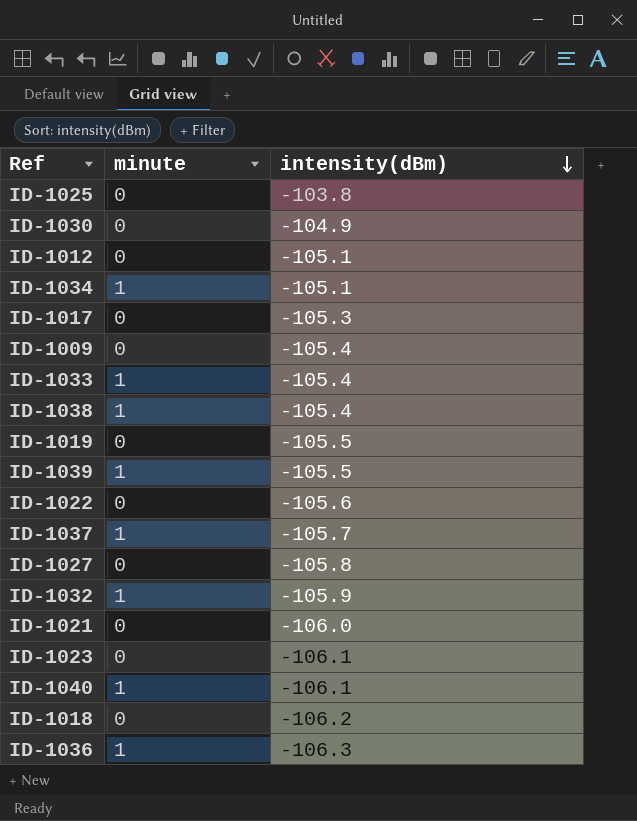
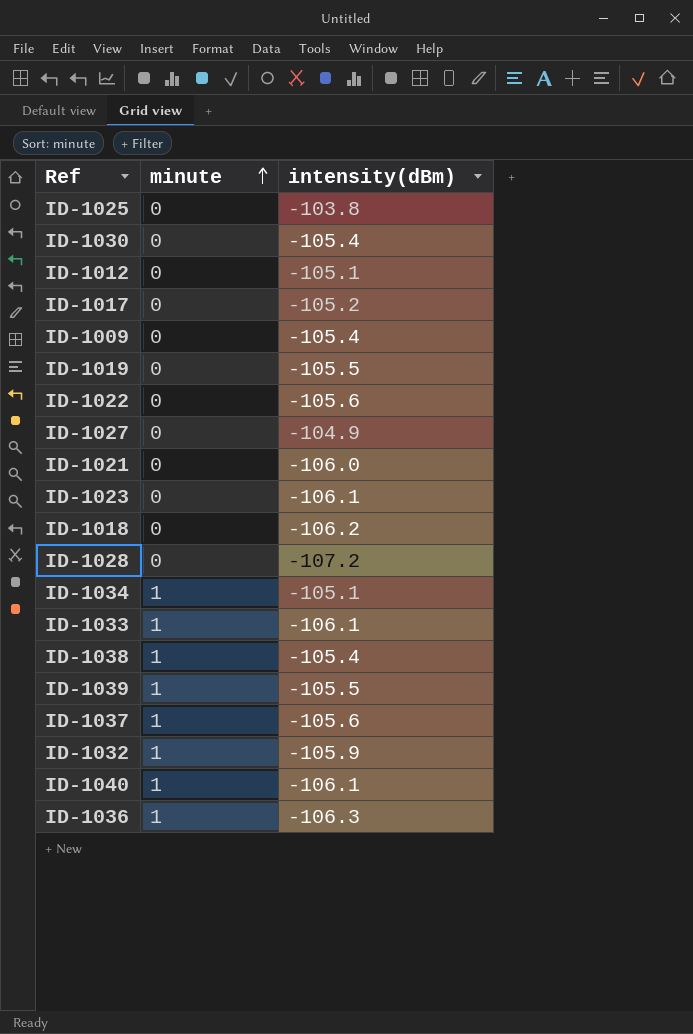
row order: intensity(dBm) descending -> minute ascending
ID-1030 | intensity(dBm): -104.9 -> -105.4
ID-1017 | intensity(dBm): -105.3 -> -105.2
ID-1027 | intensity(dBm): -105.8 -> -104.9
row ID-1028: none -> 0 | -107.2
ID-1033 | intensity(dBm): -105.4 -> -106.1
ID-1037 | intensity(dBm): -105.7 -> -105.6

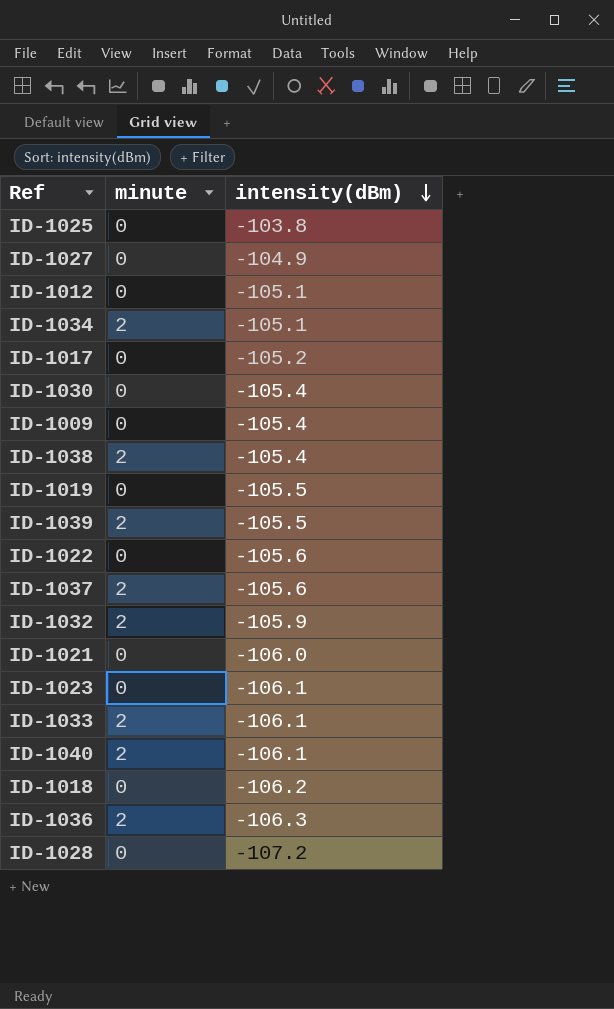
row order: minute ascending -> intensity(dBm) descending
ID-1034 | minute: 1 -> 2
ID-1038 | minute: 1 -> 2
ID-1039 | minute: 1 -> 2
ID-1037 | minute: 1 -> 2
ID-1032 | minute: 1 -> 2
ID-1033 | minute: 1 -> 2
ID-1040 | minute: 1 -> 2
ID-1036 | minute: 1 -> 2

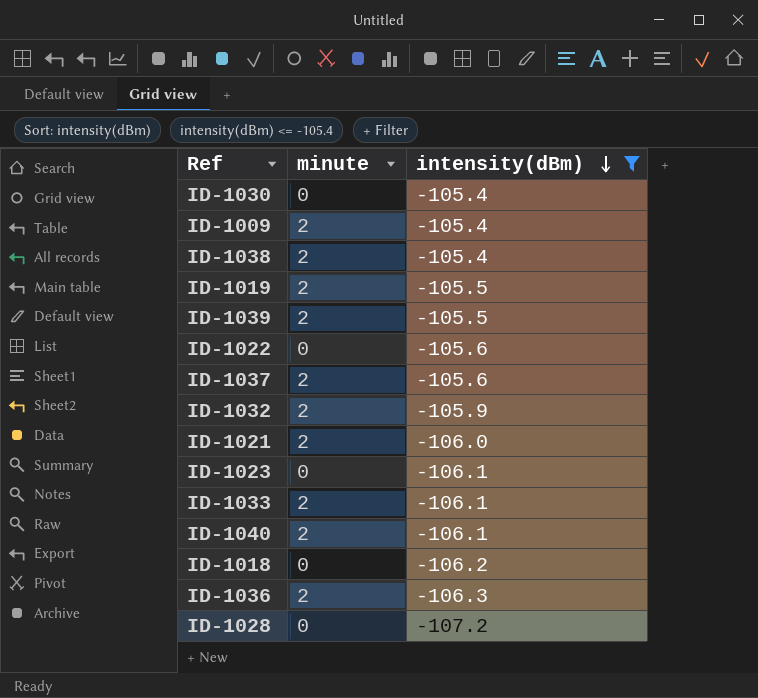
filter: none -> intensity(dBm) <= -105.4
ID-1009 | minute: 0 -> 2
ID-1019 | minute: 0 -> 2
ID-1021 | minute: 0 -> 2

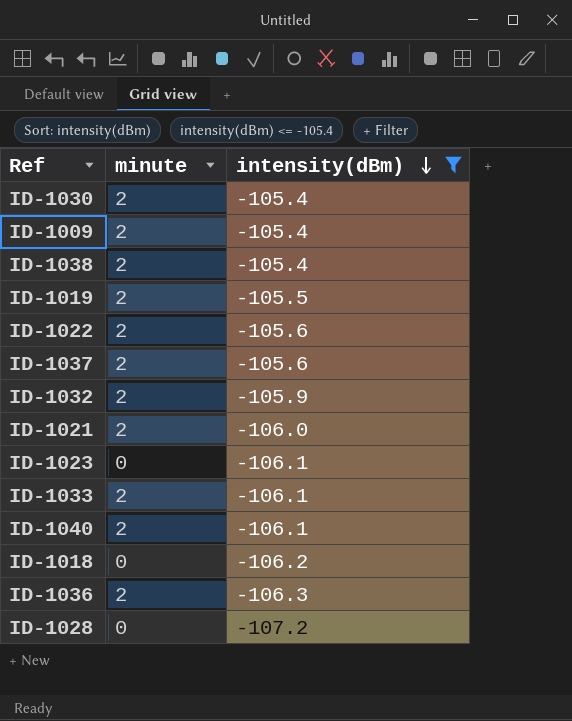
row ID-1039: 2 | -105.5 -> none
ID-1030 | minute: 0 -> 2
ID-1022 | minute: 0 -> 2

